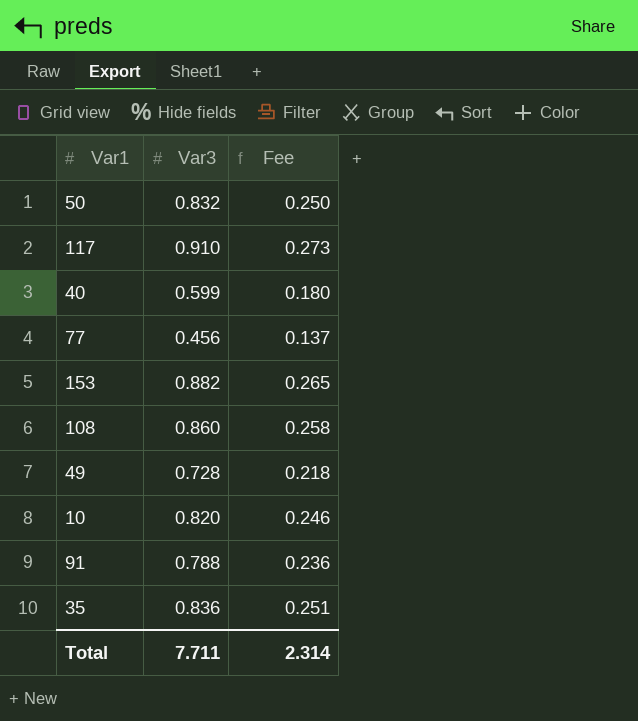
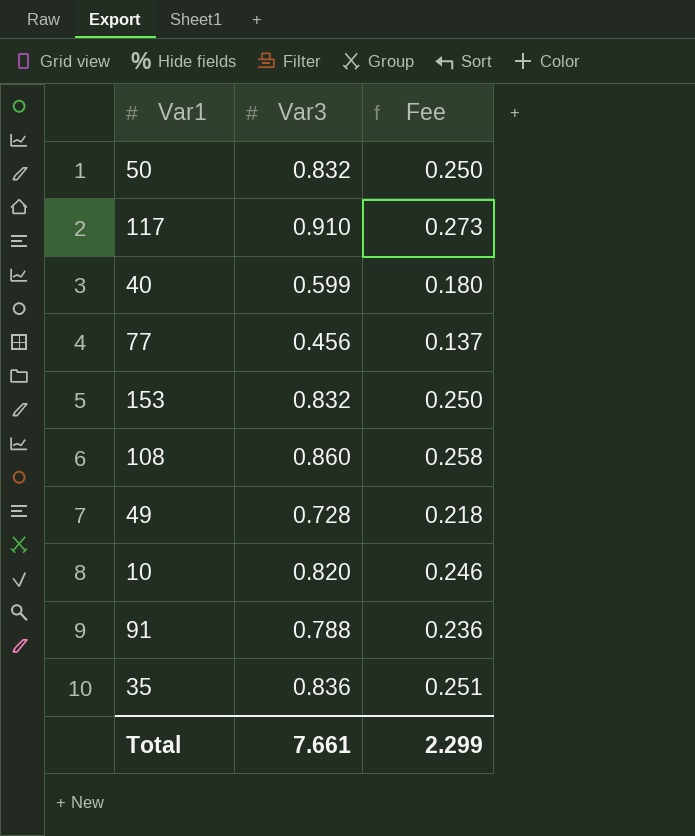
153 | Var3: 0.882 -> 0.832
153 | Fee: 0.265 -> 0.250
Total | Var3: 7.711 -> 7.661
Total | Fee: 2.314 -> 2.299

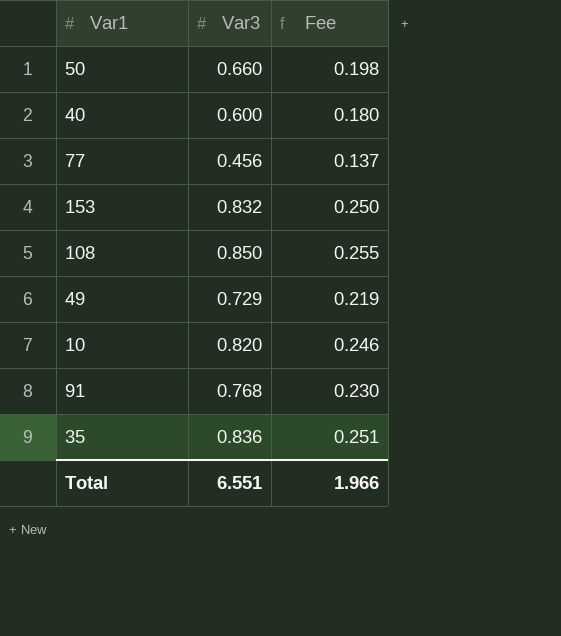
row 117: 0.910 | 0.273 -> none
50 | Var3: 0.832 -> 0.660
50 | Fee: 0.250 -> 0.198
40 | Var3: 0.599 -> 0.600
108 | Var3: 0.860 -> 0.850
108 | Fee: 0.258 -> 0.255
49 | Var3: 0.728 -> 0.729
49 | Fee: 0.218 -> 0.219
91 | Var3: 0.788 -> 0.768
91 | Fee: 0.236 -> 0.230
Total | Var3: 7.661 -> 6.551
Total | Fee: 2.299 -> 1.966

